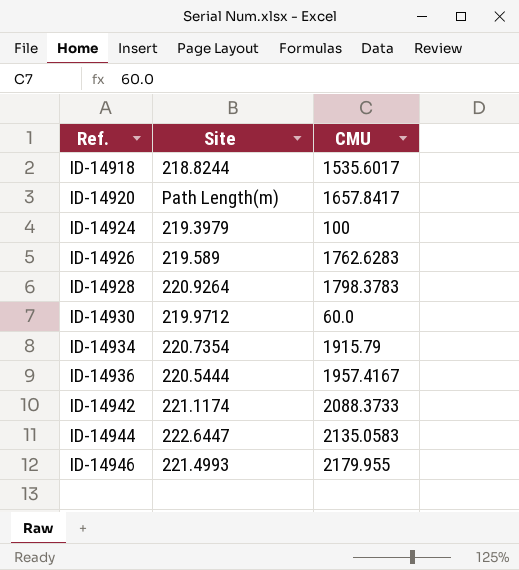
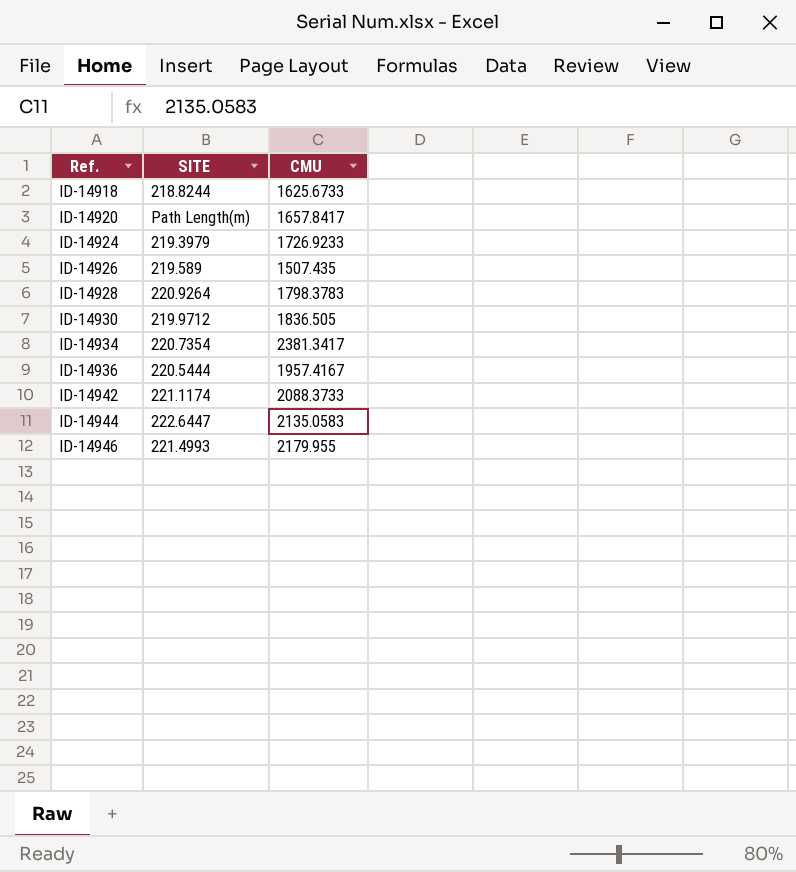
column name: Site -> SITE
ID-14918 | CMU: 1535.6017 -> 1625.6733
ID-14924 | CMU: 100 -> 1726.9233
ID-14926 | CMU: 1762.6283 -> 1507.435
ID-14930 | CMU: 60.0 -> 1836.505
ID-14934 | CMU: 1915.79 -> 2381.3417

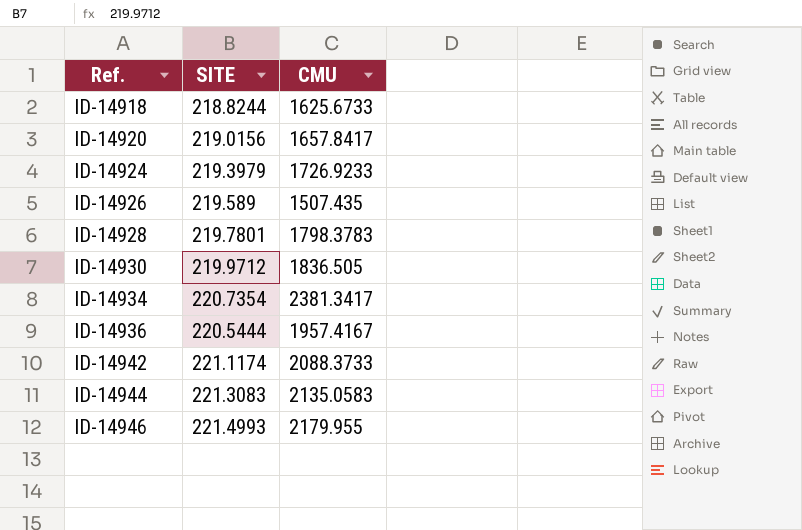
ID-14920 | SITE: Path Length(m) -> 219.0156
ID-14928 | SITE: 220.9264 -> 219.7801
ID-14944 | SITE: 222.6447 -> 221.3083

